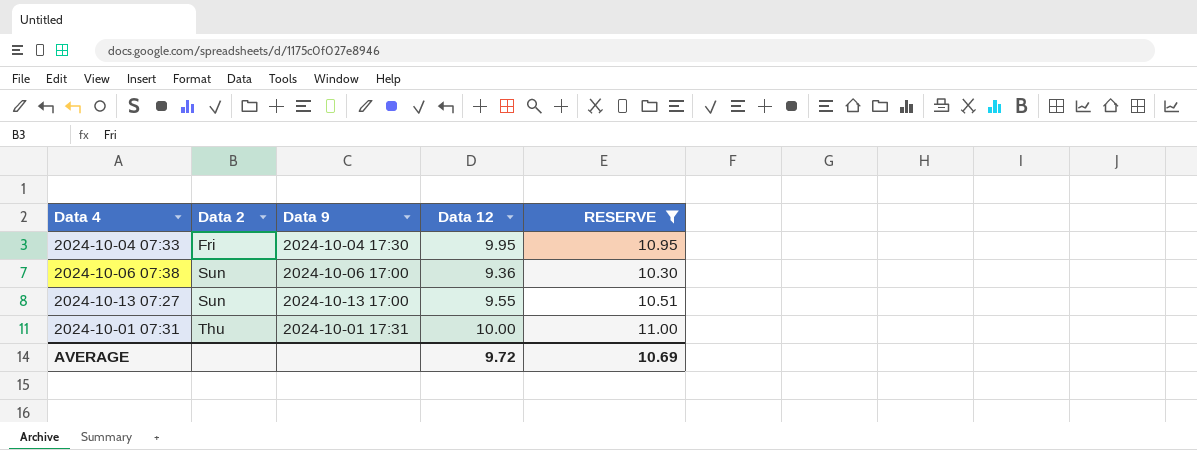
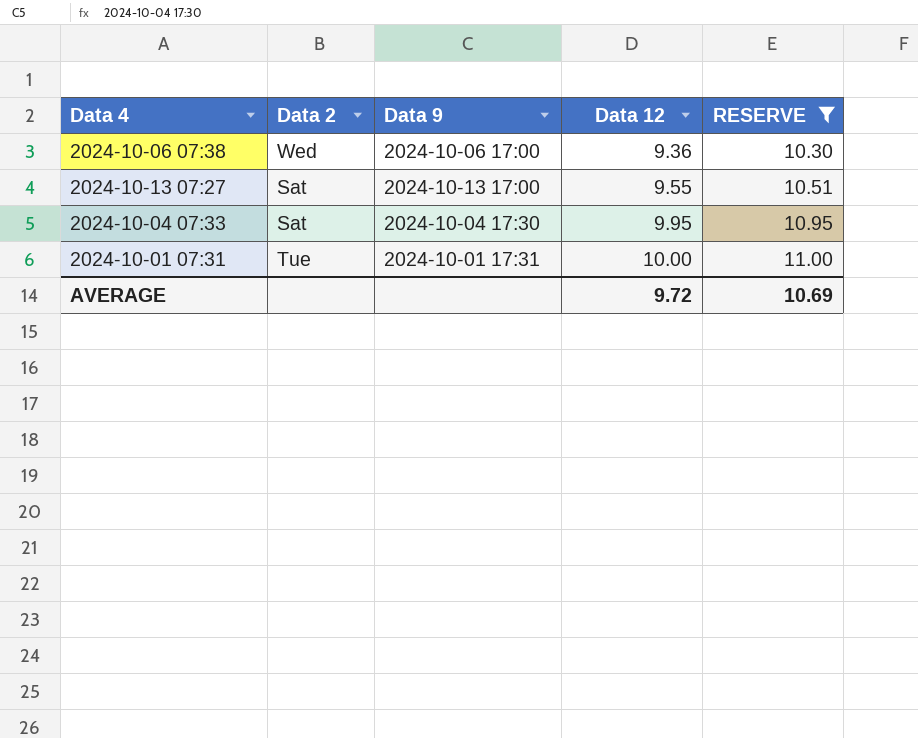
row order: Data 2 ascending -> Data 12 ascending
2024-10-06 07:38 | Data 2: Sun -> Wed
2024-10-13 07:27 | Data 2: Sun -> Sat
2024-10-04 07:33 | Data 2: Fri -> Sat
2024-10-01 07:31 | Data 2: Thu -> Tue

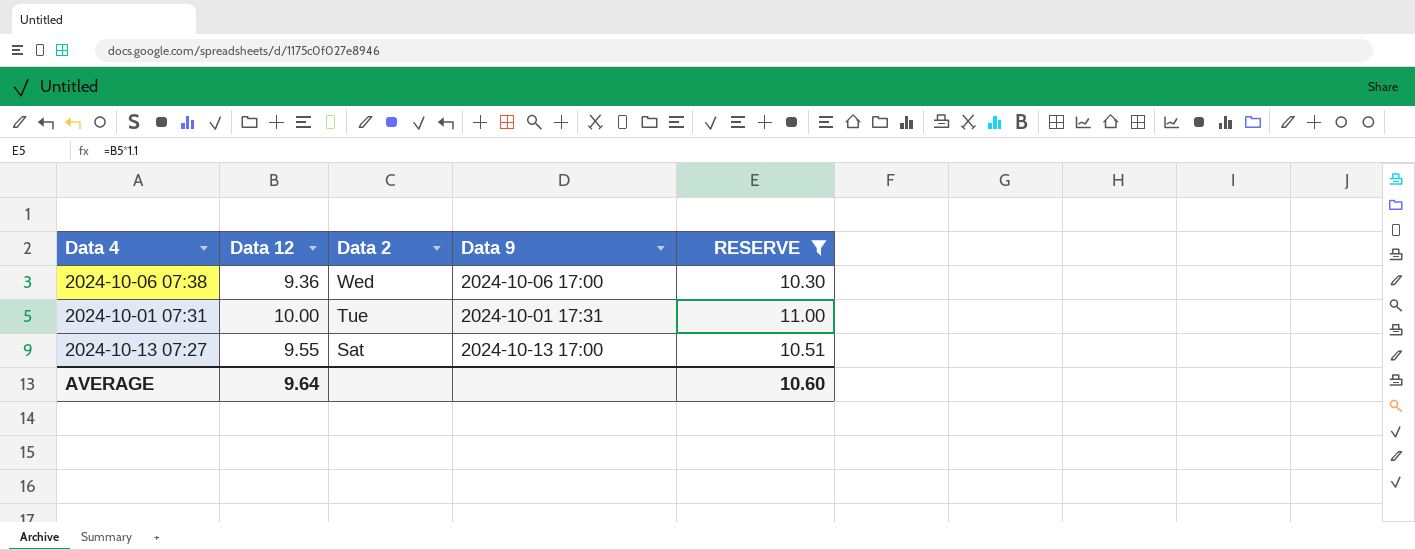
row order: Data 12 ascending -> Data 2 descending
column Data 12 | position: 4 -> 2
row 2024-10-04 07:33: Sat | 2024-10-04 17:30 | 9.95 | 10.95 -> none
AVERAGE | Data 12: 9.72 -> 9.64
AVERAGE | RESERVE: 10.69 -> 10.60

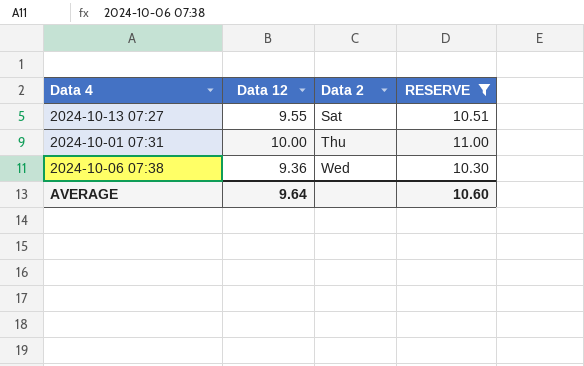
row order: Data 2 descending -> Data 2 ascending
column Data 9 | position: 4 -> none
2024-10-01 07:31 | Data 2: Tue -> Thu

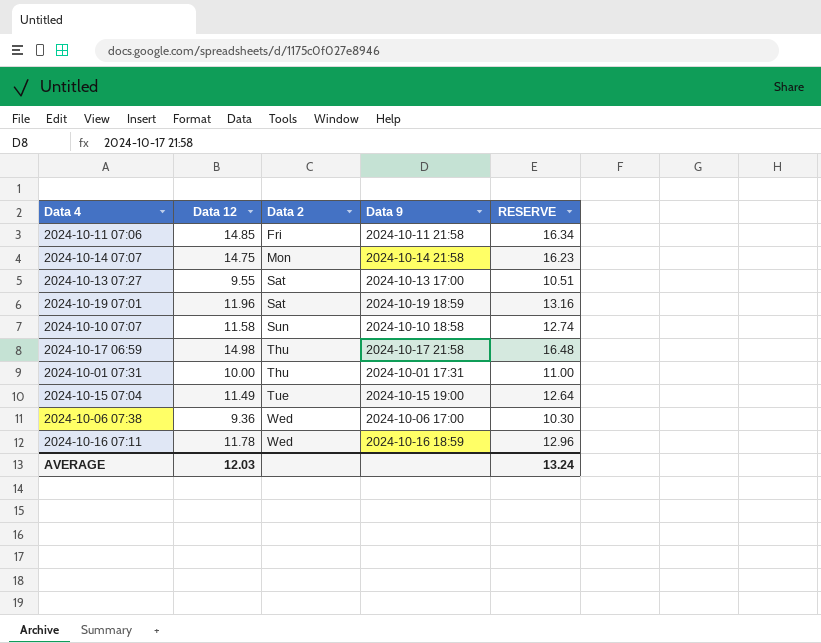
filter: RESERVE <= 11.00 -> none
column Data 9 | position: none -> 4
AVERAGE | Data 12: 9.64 -> 12.03
AVERAGE | RESERVE: 10.60 -> 13.24

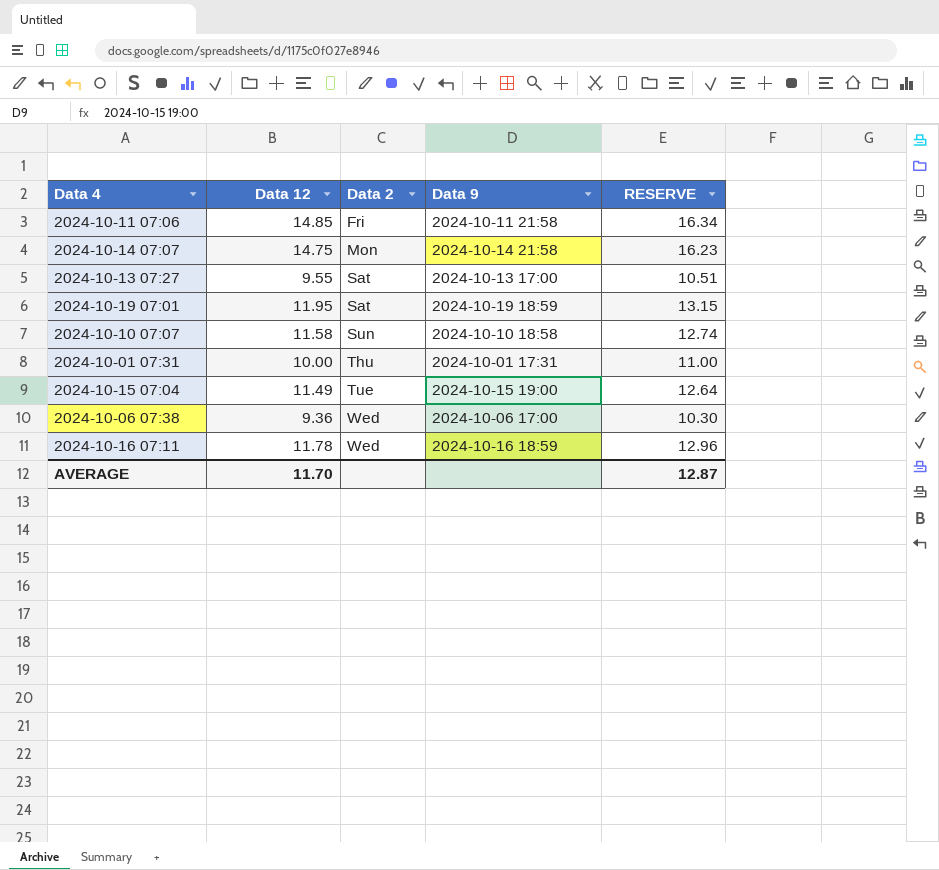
row 2024-10-17 06:59: 14.98 | Thu | 2024-10-17 21:58 | 16.48 -> none
2024-10-19 07:01 | Data 12: 11.96 -> 11.95
2024-10-19 07:01 | RESERVE: 13.16 -> 13.15
AVERAGE | Data 12: 12.03 -> 11.70
AVERAGE | RESERVE: 13.24 -> 12.87

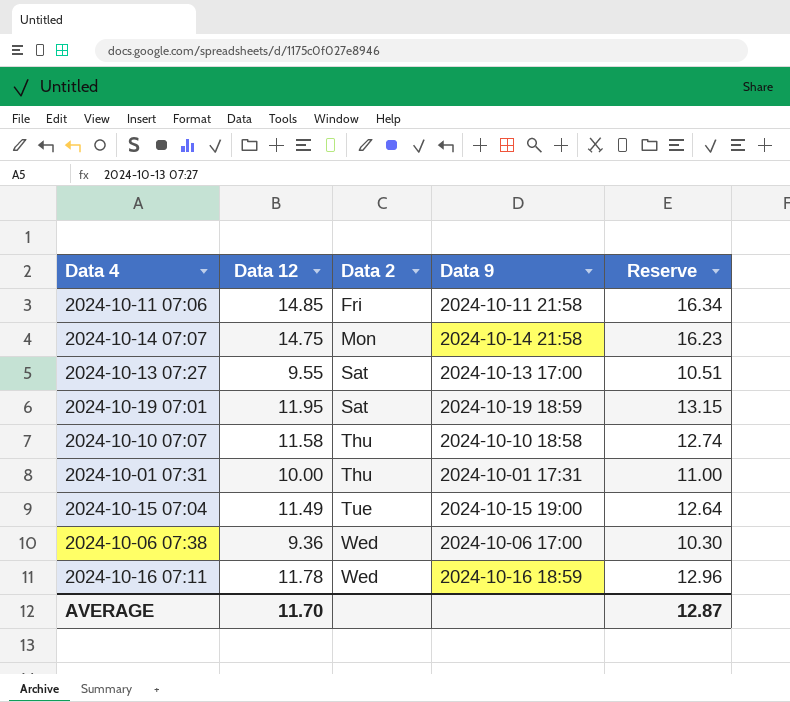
column name: RESERVE -> Reserve
2024-10-10 07:07 | Data 2: Sun -> Thu

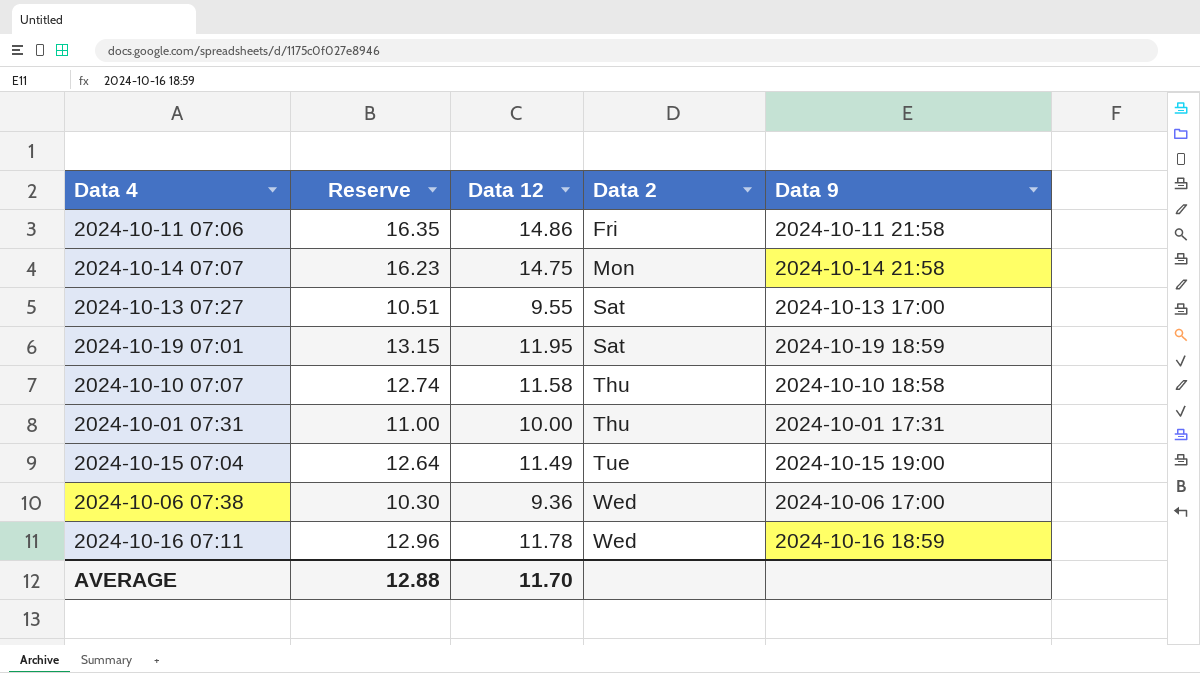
column Reserve | position: 5 -> 2
2024-10-11 07:06 | Reserve: 16.34 -> 16.35
2024-10-11 07:06 | Data 12: 14.85 -> 14.86
AVERAGE | Reserve: 12.87 -> 12.88

